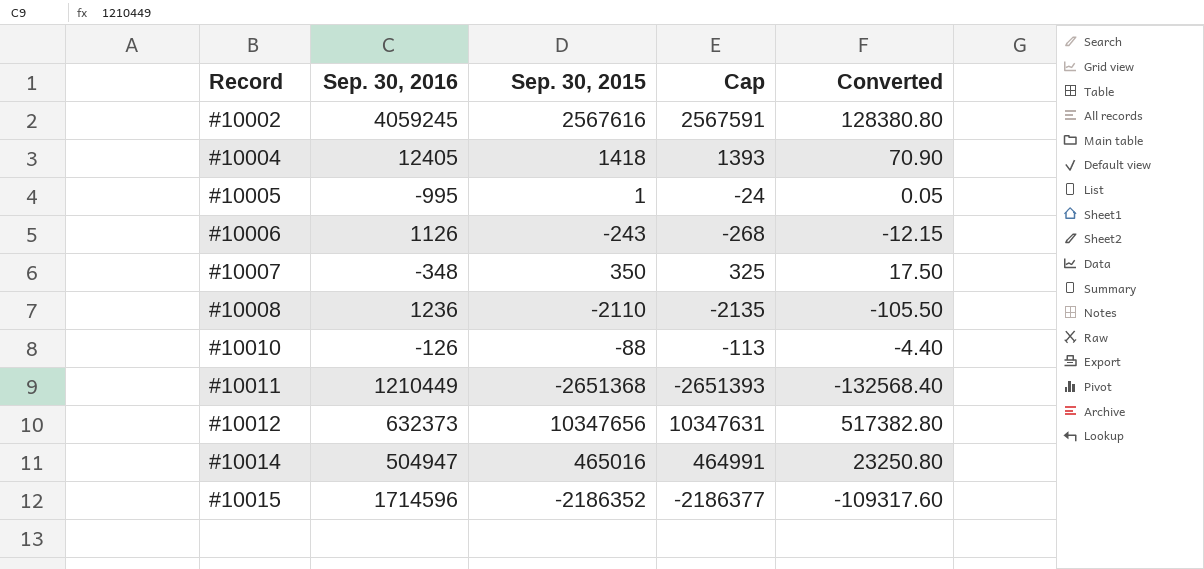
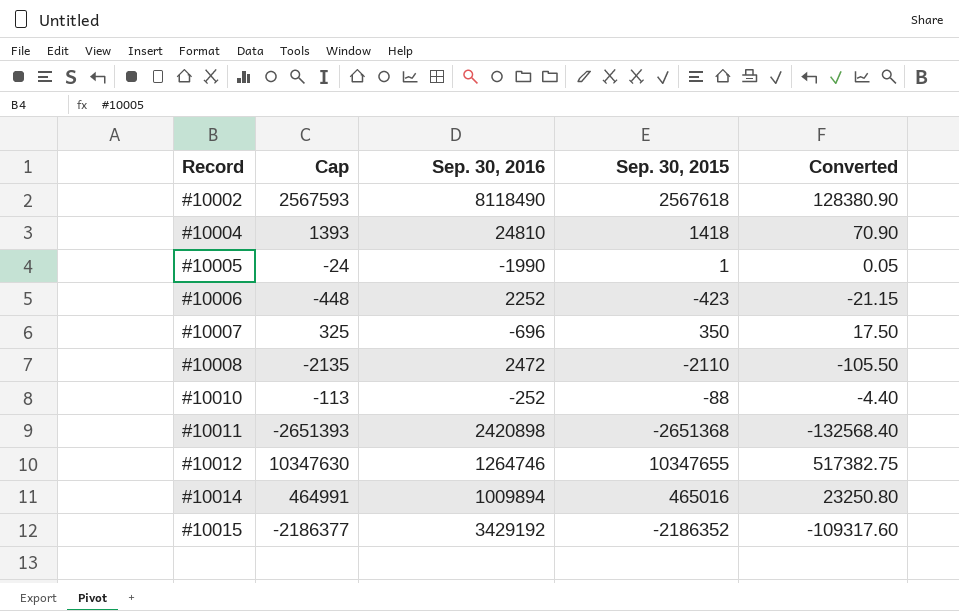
column Cap | position: 4 -> 2
#10002 | Cap: 2567591 -> 2567593
#10002 | Sep. 30, 2016: 4059245 -> 8118490
#10002 | Sep. 30, 2015: 2567616 -> 2567618
#10002 | Converted: 128380.80 -> 128380.90
#10004 | Sep. 30, 2016: 12405 -> 24810
#10005 | Sep. 30, 2016: -995 -> -1990
#10006 | Cap: -268 -> -448
#10006 | Sep. 30, 2016: 1126 -> 2252
#10006 | Sep. 30, 2015: -243 -> -423
#10006 | Converted: -12.15 -> -21.15
#10007 | Sep. 30, 2016: -348 -> -696
#10008 | Sep. 30, 2016: 1236 -> 2472
#10010 | Sep. 30, 2016: -126 -> -252
#10011 | Sep. 30, 2016: 1210449 -> 2420898
#10012 | Cap: 10347631 -> 10347630
#10012 | Sep. 30, 2016: 632373 -> 1264746
#10012 | Sep. 30, 2015: 10347656 -> 10347655
#10012 | Converted: 517382.80 -> 517382.75
#10014 | Sep. 30, 2016: 504947 -> 1009894
#10015 | Sep. 30, 2016: 1714596 -> 3429192

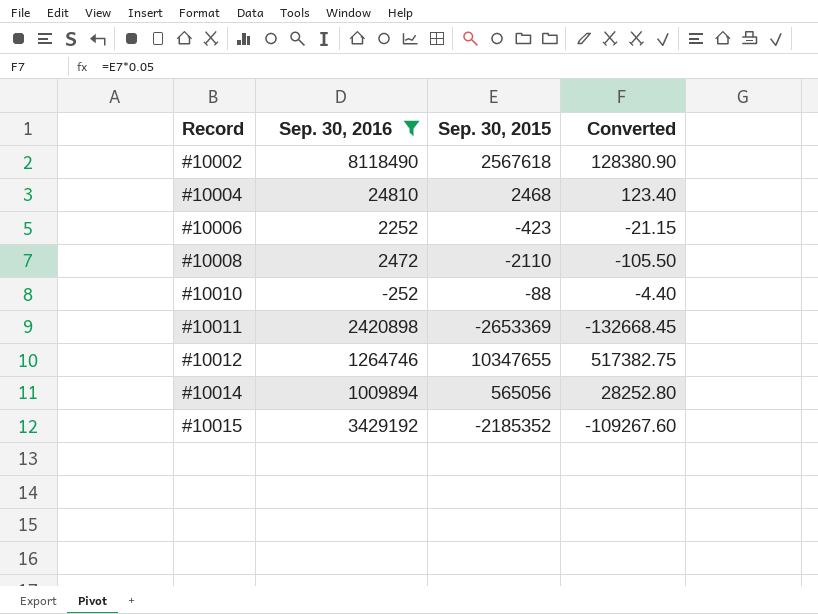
filter: none -> Sep. 30, 2016 >= -252
column Cap | formula: [Sep. 30, 2015] - 25 -> none
#10004 | Sep. 30, 2015: 1418 -> 2468
#10004 | Converted: 70.90 -> 123.40
#10011 | Sep. 30, 2015: -2651368 -> -2653369
#10011 | Converted: -132568.40 -> -132668.45
#10014 | Sep. 30, 2015: 465016 -> 565056
#10014 | Converted: 23250.80 -> 28252.80
#10015 | Sep. 30, 2015: -2186352 -> -2185352
#10015 | Converted: -109317.60 -> -109267.60

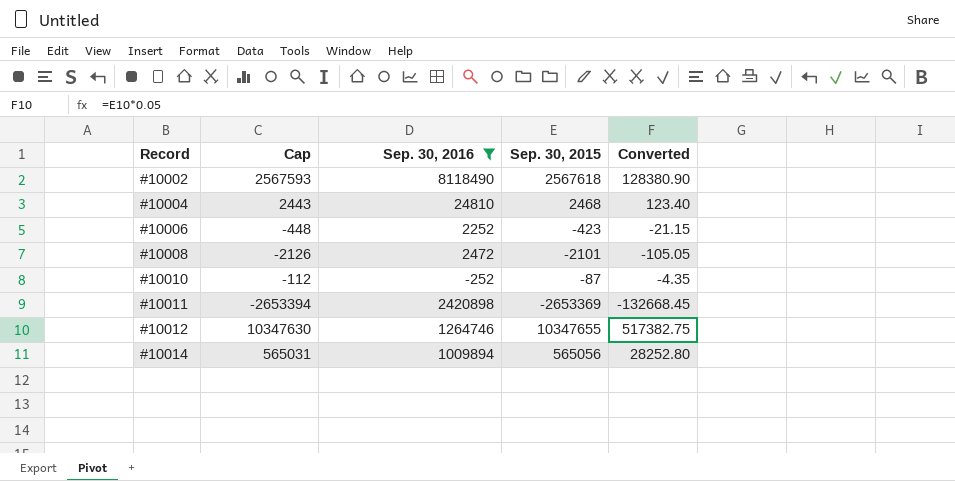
column Cap | formula: none -> [Sep. 30, 2015] - 25
row #10015: 3429192 | -2185352 | -109267.60 -> none
#10008 | Sep. 30, 2015: -2110 -> -2101
#10008 | Converted: -105.50 -> -105.05
#10010 | Sep. 30, 2015: -88 -> -87
#10010 | Converted: -4.40 -> -4.35

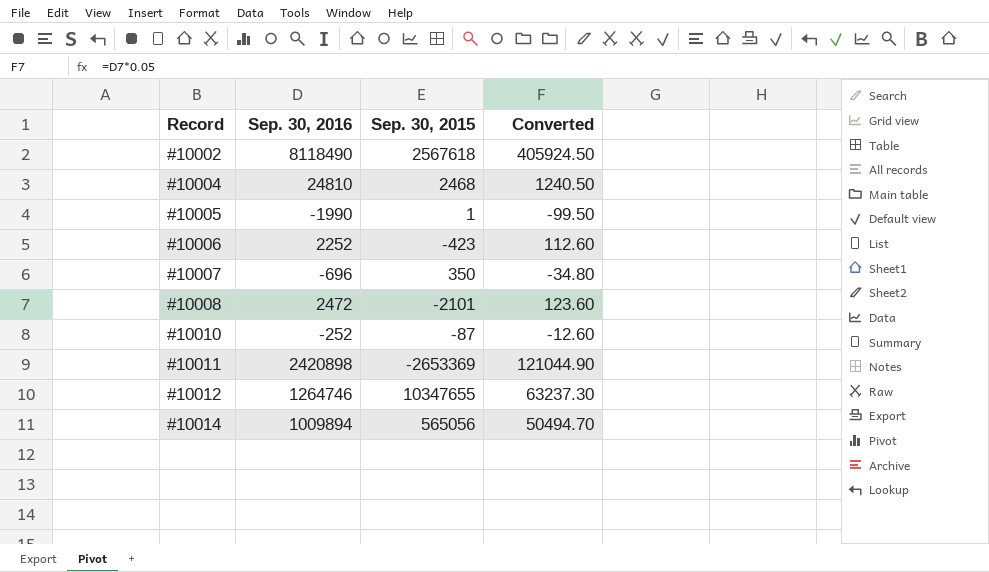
filter: Sep. 30, 2016 >= -252 -> none
column Cap | formula: [Sep. 30, 2015] - 25 -> none
column Converted | formula: [Sep. 30, 2015] * 0.05 -> [Sep. 30, 2016] * 0.05

